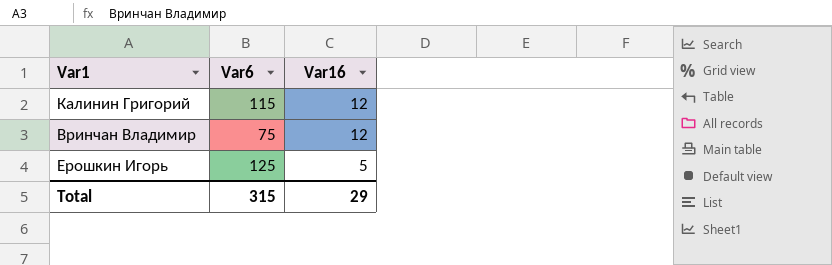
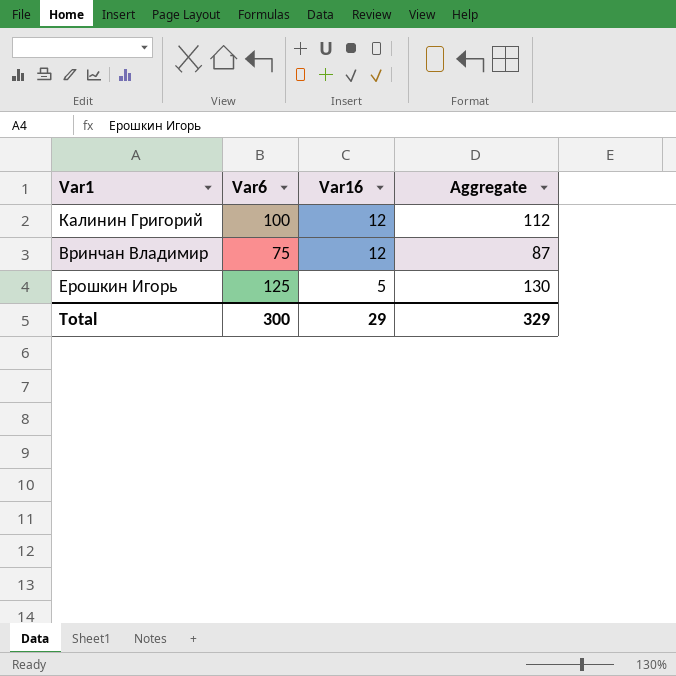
column Aggregate | formula: none -> [Var6] + [Var16]
Калинин Григорий | Var6: 115 -> 100
Total | Var6: 315 -> 300

